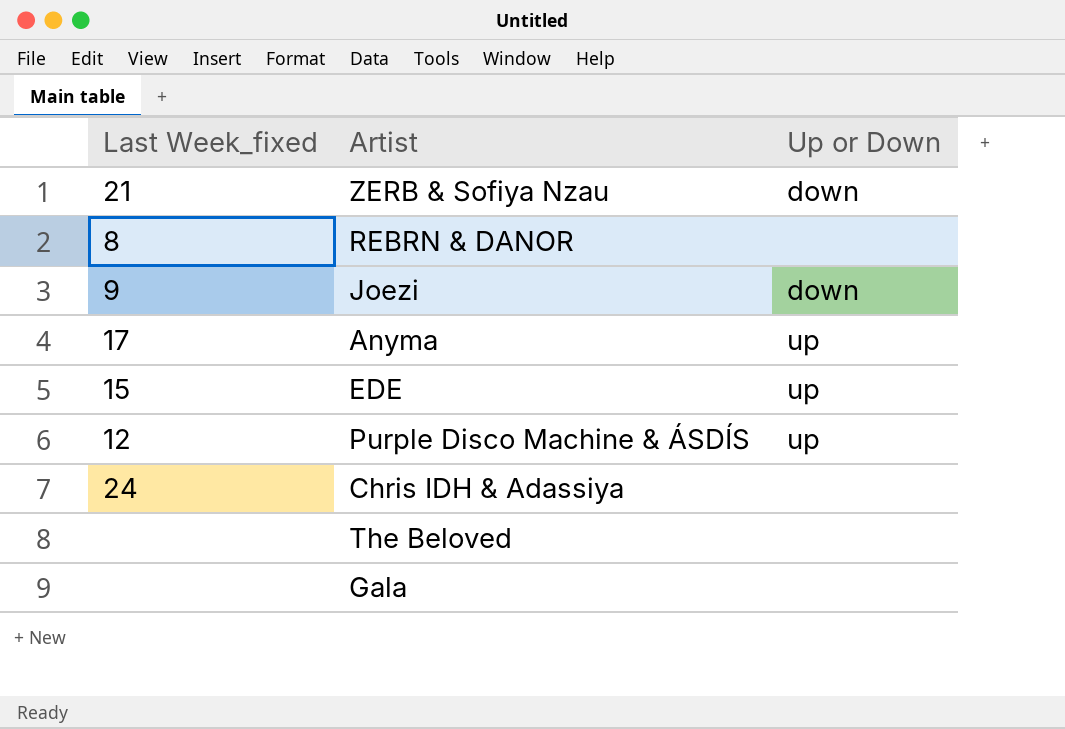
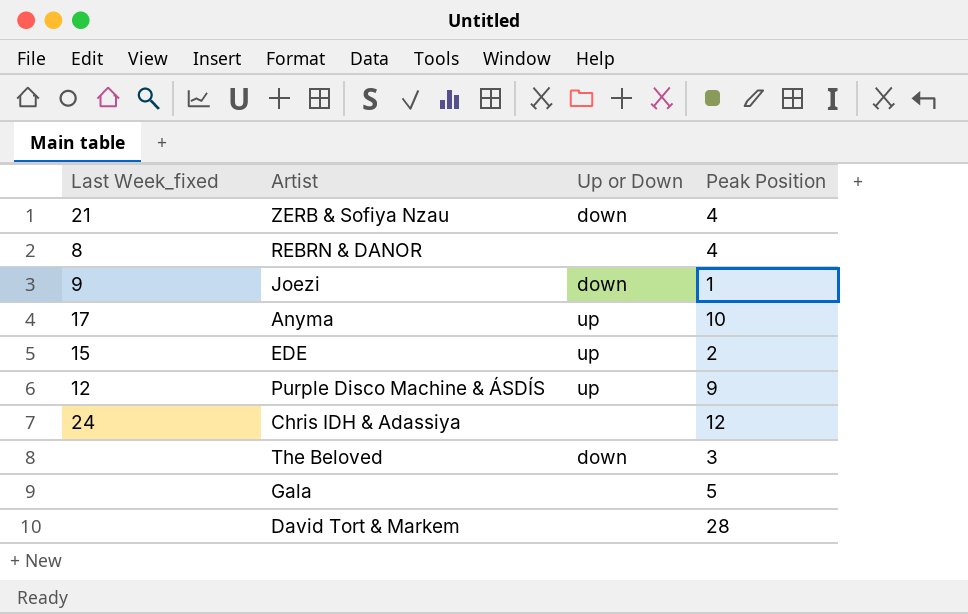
column Peak Position | position: none -> 4
The Beloved | Up or Down: none -> down
row David Tort & Markem: none -> none | none | 28

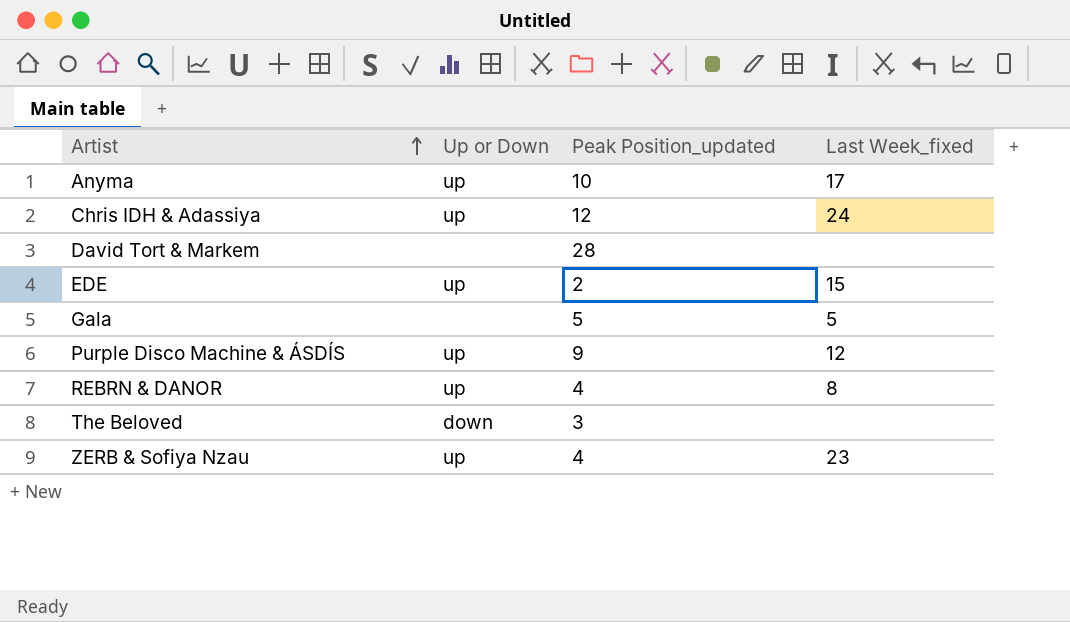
row order: none -> Artist ascending
column name: Peak Position -> Peak Position_updated
column Last Week_fixed | position: 1 -> 4
row Joezi: 9 | down | 1 -> none
Chris IDH & Adassiya | Up or Down: none -> up
Gala | Last Week_fixed: none -> 5
REBRN & DANOR | Up or Down: none -> up
ZERB & Sofiya Nzau | Up or Down: down -> up
ZERB & Sofiya Nzau | Last Week_fixed: 21 -> 23

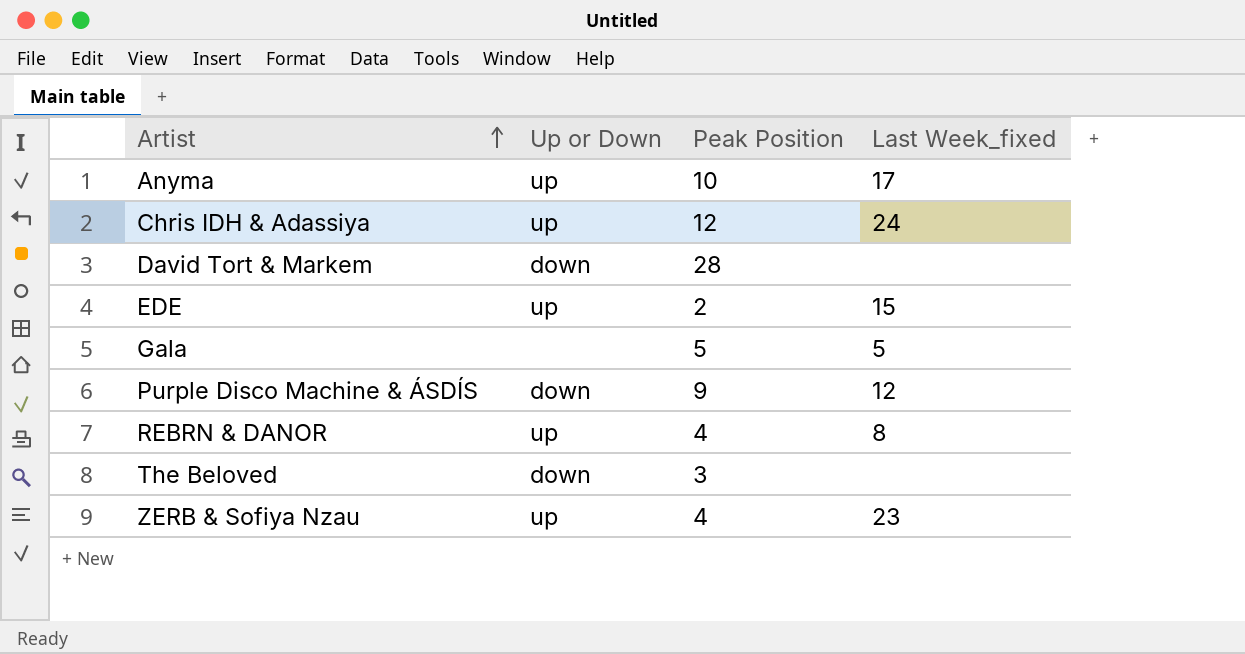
column name: Peak Position_updated -> Peak Position
David Tort & Markem | Up or Down: none -> down
Purple Disco Machine & ÁSDÍS | Up or Down: up -> down

